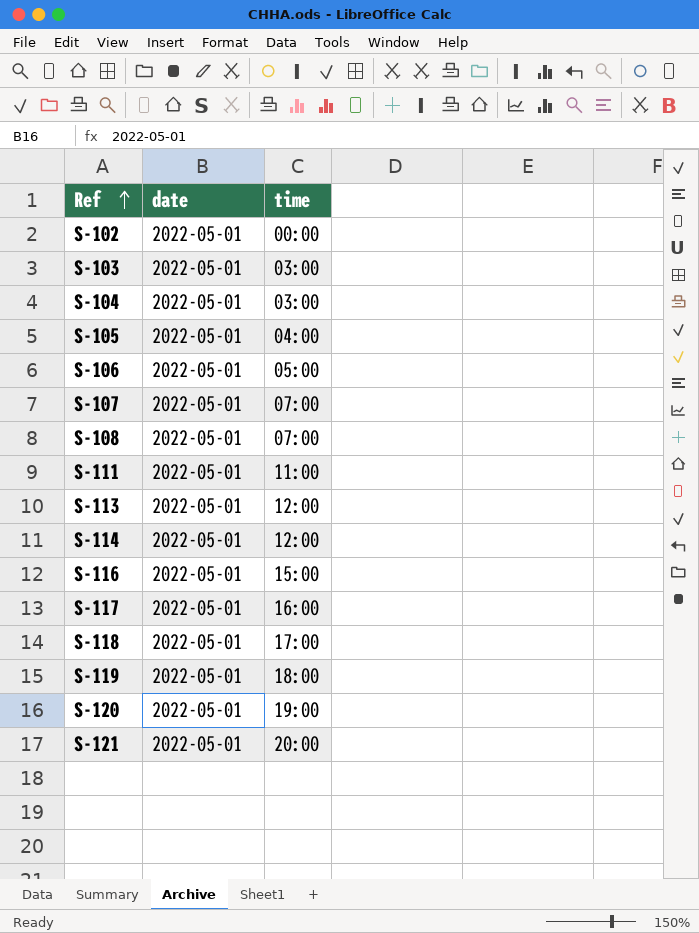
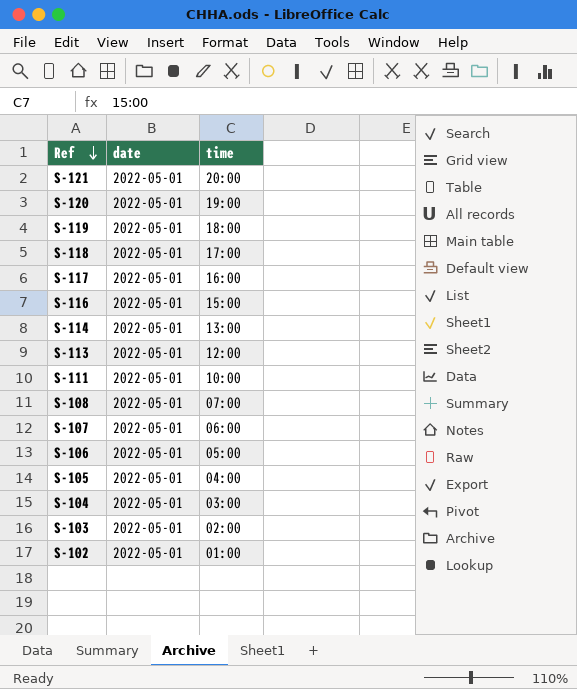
row order: Ref ascending -> Ref descending
S-114 | time: 12:00 -> 13:00
S-111 | time: 11:00 -> 10:00
S-107 | time: 07:00 -> 06:00
S-103 | time: 03:00 -> 02:00
S-102 | time: 00:00 -> 01:00

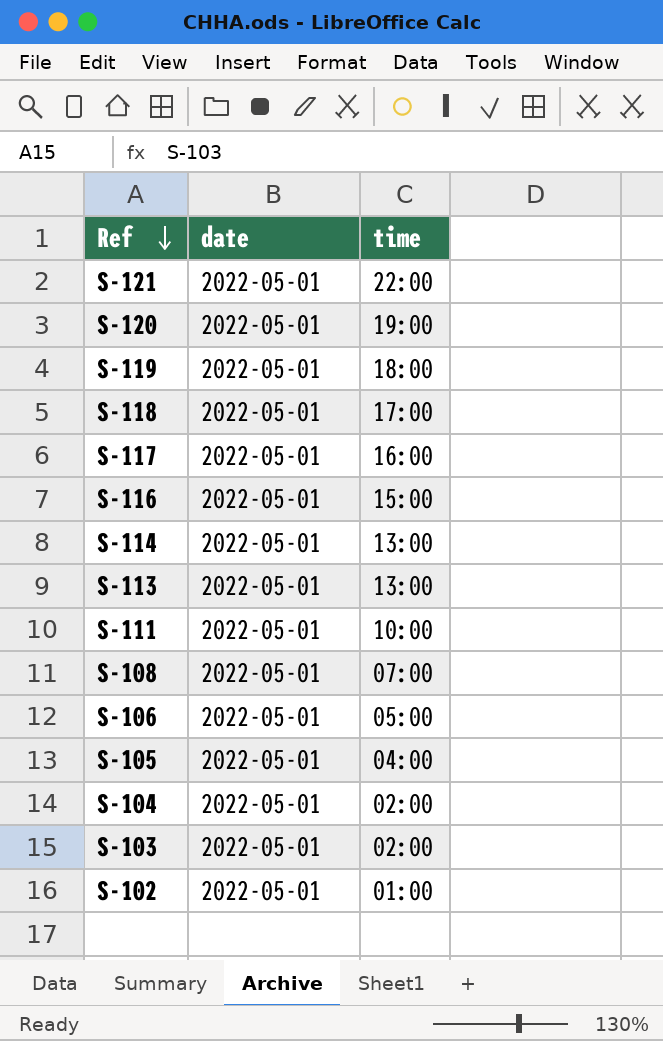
row S-107: 2022-05-01 | 06:00 -> none
S-121 | time: 20:00 -> 22:00
S-113 | time: 12:00 -> 13:00
S-104 | time: 03:00 -> 02:00

